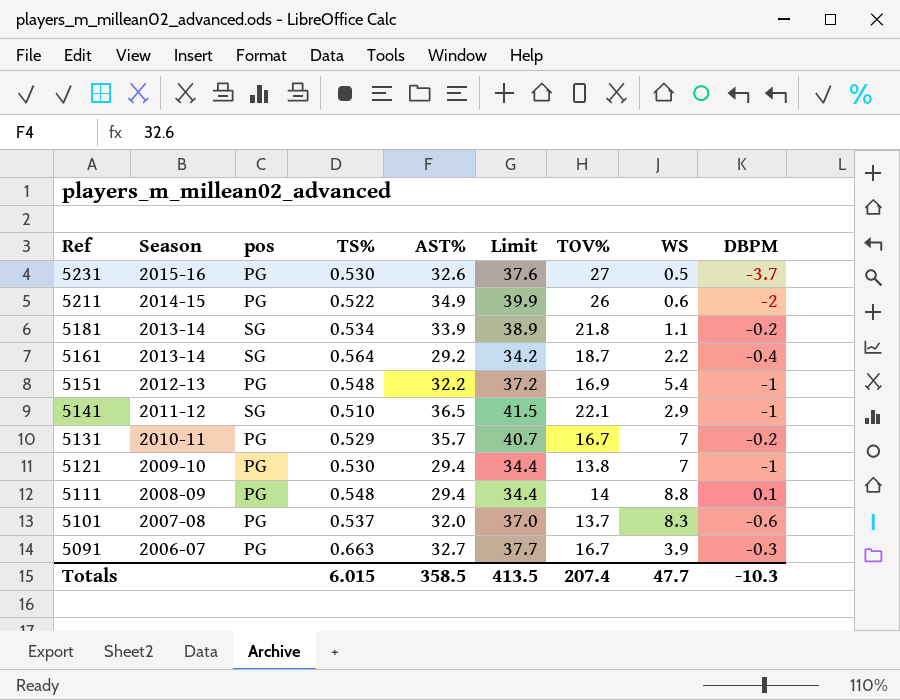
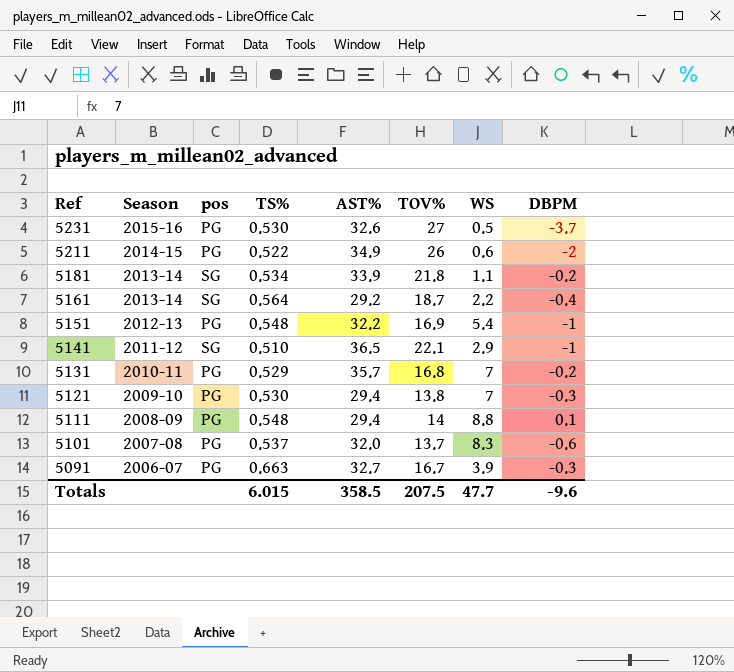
column Limit | formula: [AST%] + 5 -> none
5131 | TOV%: 16.7 -> 16.8
5121 | DBPM: -1 -> -0.3
Totals | TOV%: 207.4 -> 207.5
Totals | DBPM: -10.3 -> -9.6

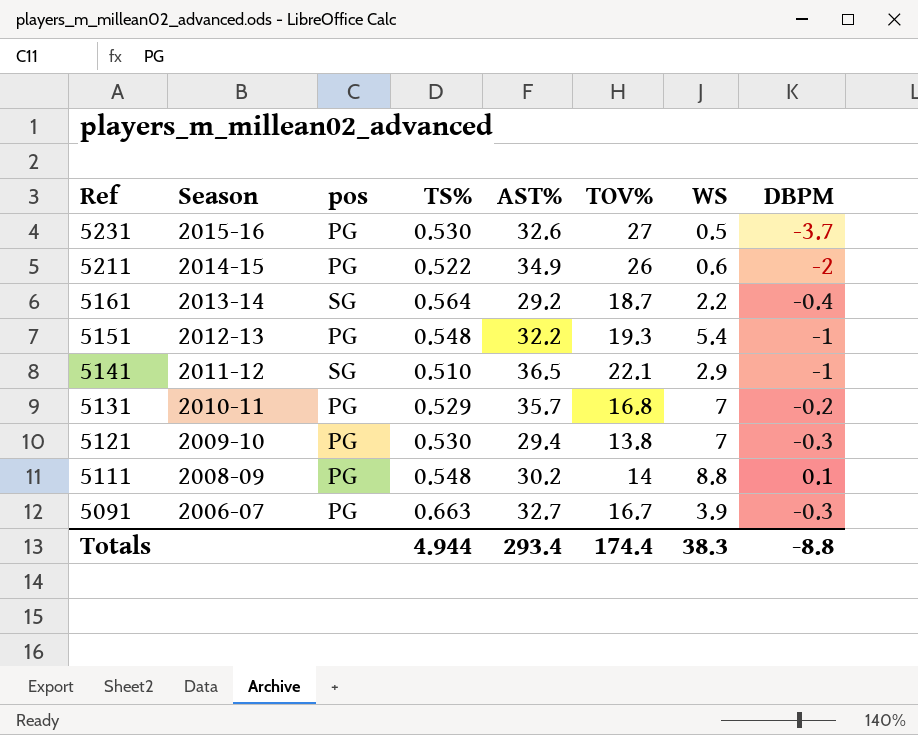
row 5181: 2013-14 | SG | 0.534 | 33.9 | 21.8 | 1.1 | -0.2 -> none
row 5101: 2007-08 | PG | 0.537 | 32.0 | 13.7 | 8.3 | -0.6 -> none
5151 | TOV%: 16.9 -> 19.3
5111 | AST%: 29.4 -> 30.2
Totals | TS%: 6.015 -> 4.944
Totals | AST%: 358.5 -> 293.4
Totals | TOV%: 207.5 -> 174.4
Totals | WS: 47.7 -> 38.3
Totals | DBPM: -9.6 -> -8.8

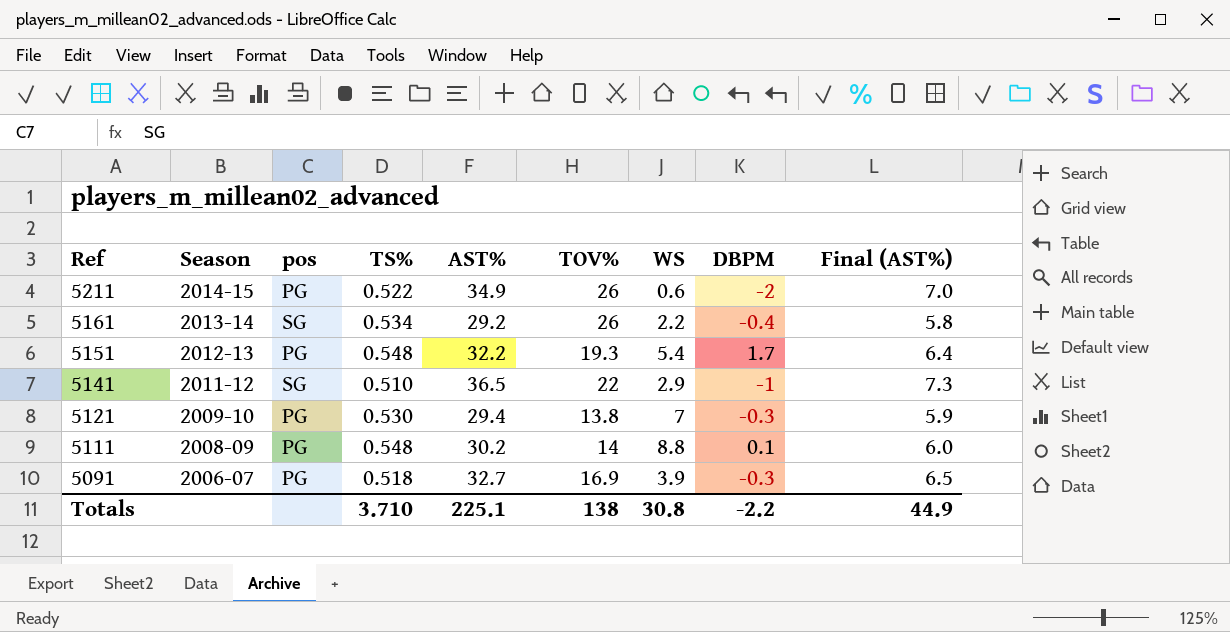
column Final (AST%) | formula: none -> [AST%] * 0.2
row 5231: 2015-16 | PG | 0.530 | 32.6 | 27 | 0.5 | -3.7 -> none
row 5131: 2010-11 | PG | 0.529 | 35.7 | 16.8 | 7 | -0.2 -> none
5161 | TS%: 0.564 -> 0.534
5161 | TOV%: 18.7 -> 26
5151 | DBPM: -1 -> 1.7
5141 | TOV%: 22.1 -> 22
5091 | TS%: 0.663 -> 0.518
5091 | TOV%: 16.7 -> 16.9
Totals | TS%: 4.944 -> 3.710
Totals | AST%: 293.4 -> 225.1
Totals | TOV%: 174.4 -> 138
Totals | WS: 38.3 -> 30.8
Totals | DBPM: -8.8 -> -2.2

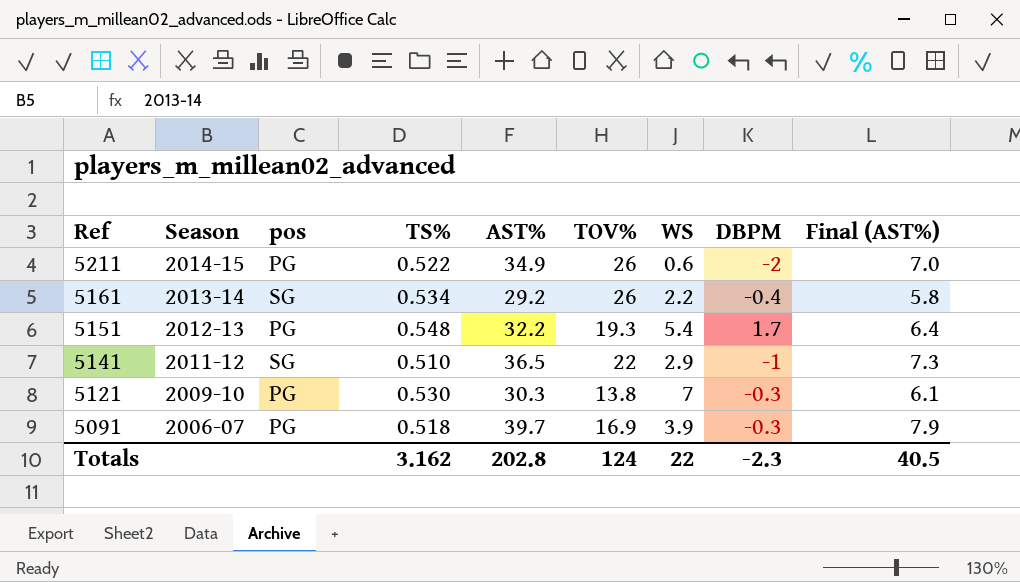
row 5111: 2008-09 | PG | 0.548 | 30.2 | 14 | 8.8 | 0.1 | 6.0 -> none
5121 | AST%: 29.4 -> 30.3
5121 | Final (AST%): 5.9 -> 6.1
5091 | AST%: 32.7 -> 39.7
5091 | Final (AST%): 6.5 -> 7.9
Totals | TS%: 3.710 -> 3.162
Totals | AST%: 225.1 -> 202.8
Totals | TOV%: 138 -> 124
Totals | WS: 30.8 -> 22
Totals | DBPM: -2.2 -> -2.3
Totals | Final (AST%): 44.9 -> 40.5

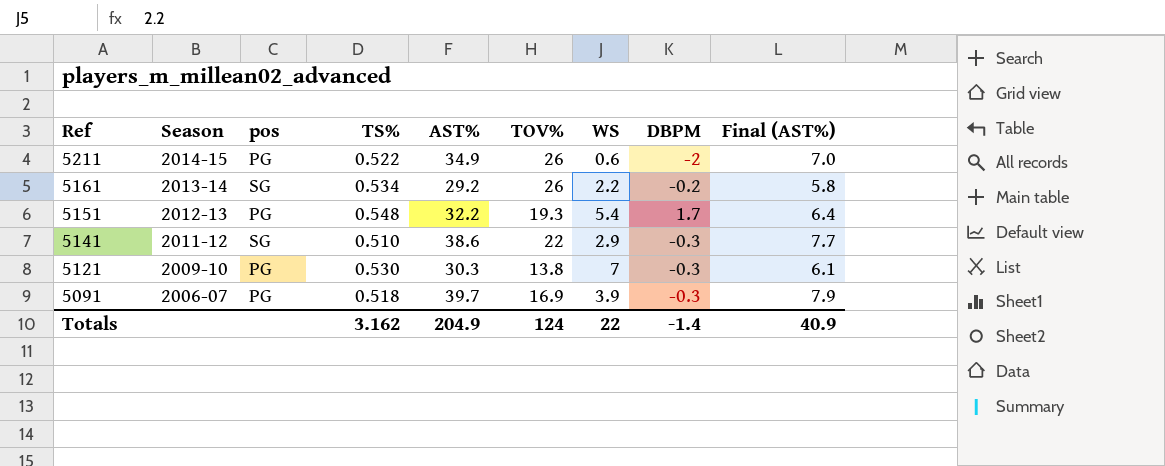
5161 | DBPM: -0.4 -> -0.2
5141 | AST%: 36.5 -> 38.6
5141 | DBPM: -1 -> -0.3
5141 | Final (AST%): 7.3 -> 7.7
Totals | AST%: 202.8 -> 204.9
Totals | DBPM: -2.3 -> -1.4
Totals | Final (AST%): 40.5 -> 40.9

